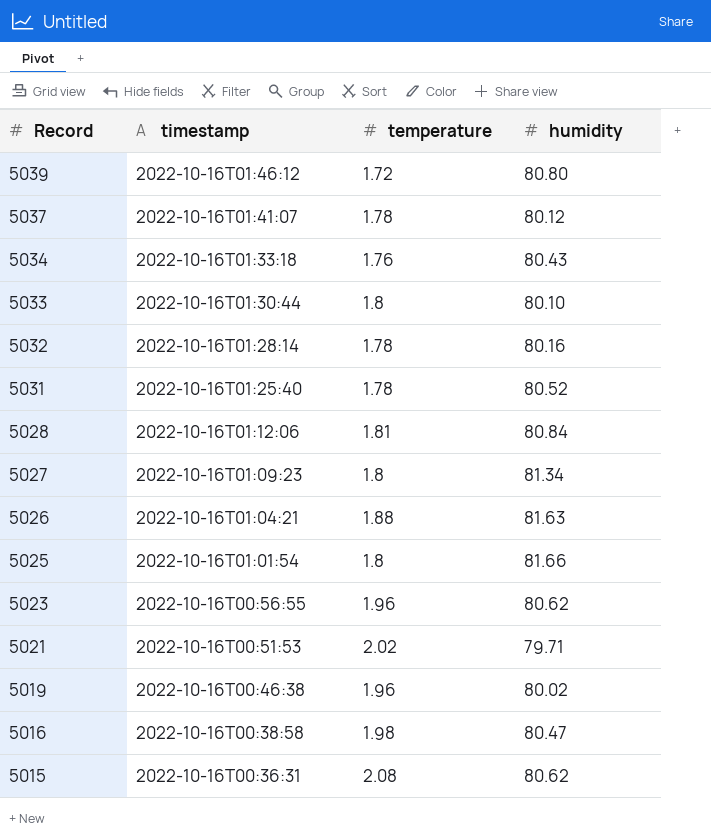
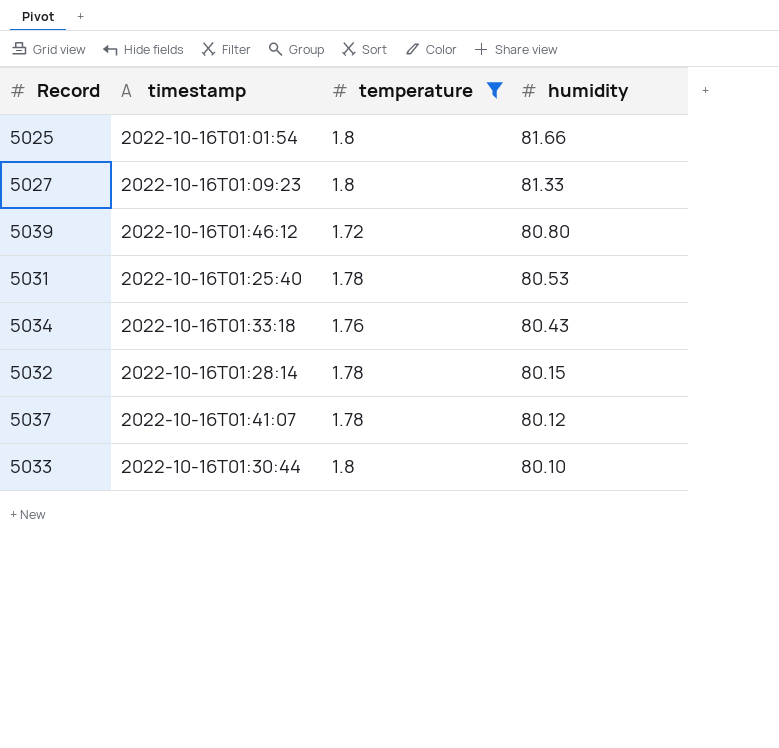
filter: none -> temperature <= 1.8
row order: Record descending -> humidity descending
5027 | humidity: 81.34 -> 81.33
5031 | humidity: 80.52 -> 80.53
5032 | humidity: 80.16 -> 80.15

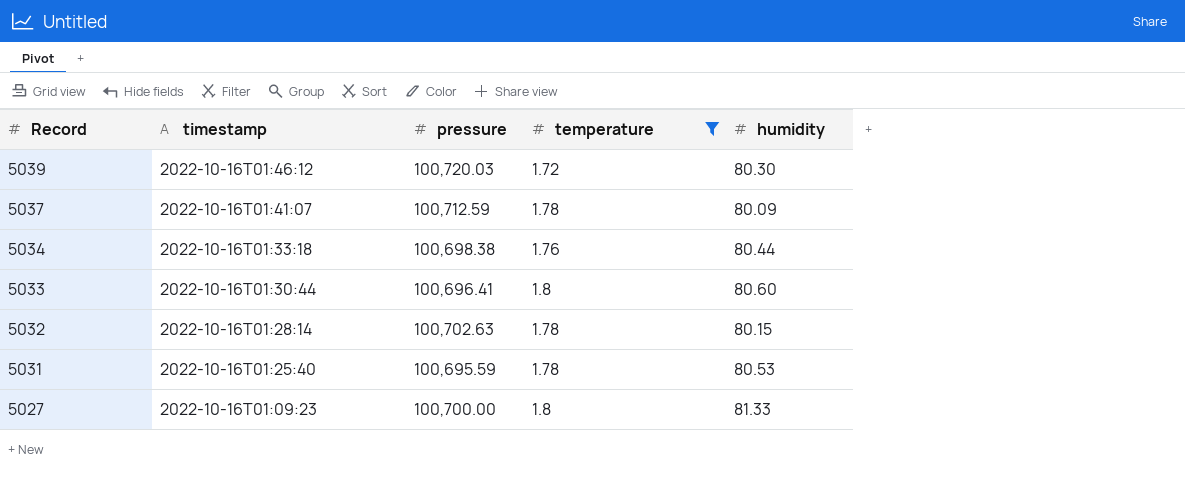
row order: humidity descending -> Record descending
column pressure | position: none -> 3
row 5025: 2022-10-16T01:01:54 | 1.8 | 81.66 -> none
5039 | humidity: 80.80 -> 80.30
5037 | humidity: 80.12 -> 80.09
5034 | humidity: 80.43 -> 80.44
5033 | humidity: 80.10 -> 80.60

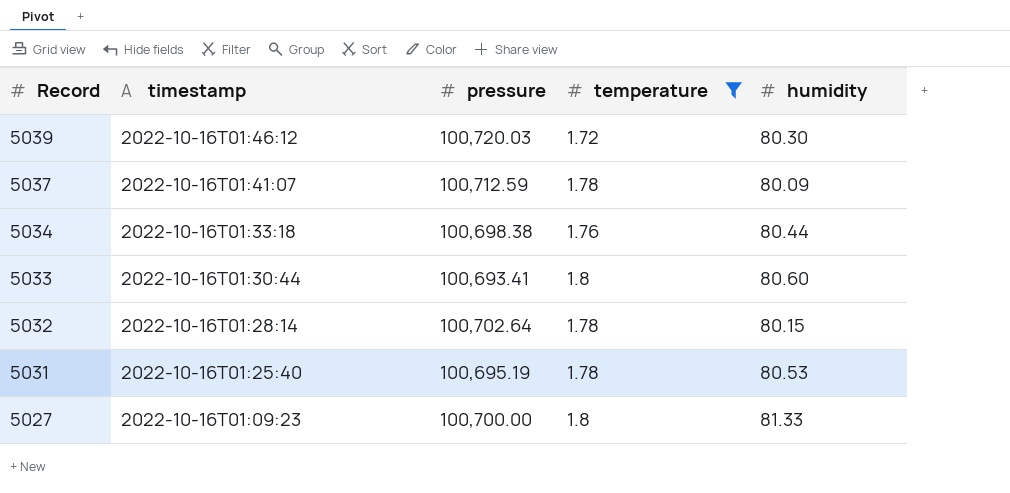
5033 | pressure: 100,696.41 -> 100,693.41
5032 | pressure: 100,702.63 -> 100,702.64
5031 | pressure: 100,695.59 -> 100,695.19

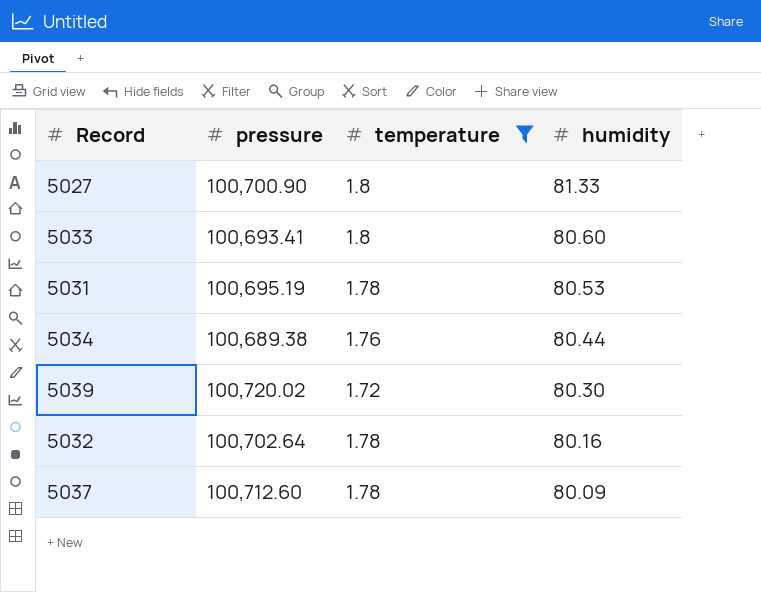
row order: Record descending -> humidity descending
column timestamp | position: 2 -> none
5027 | pressure: 100,700.00 -> 100,700.90
5034 | pressure: 100,698.38 -> 100,689.38
5039 | pressure: 100,720.03 -> 100,720.02
5032 | humidity: 80.15 -> 80.16
5037 | pressure: 100,712.59 -> 100,712.60

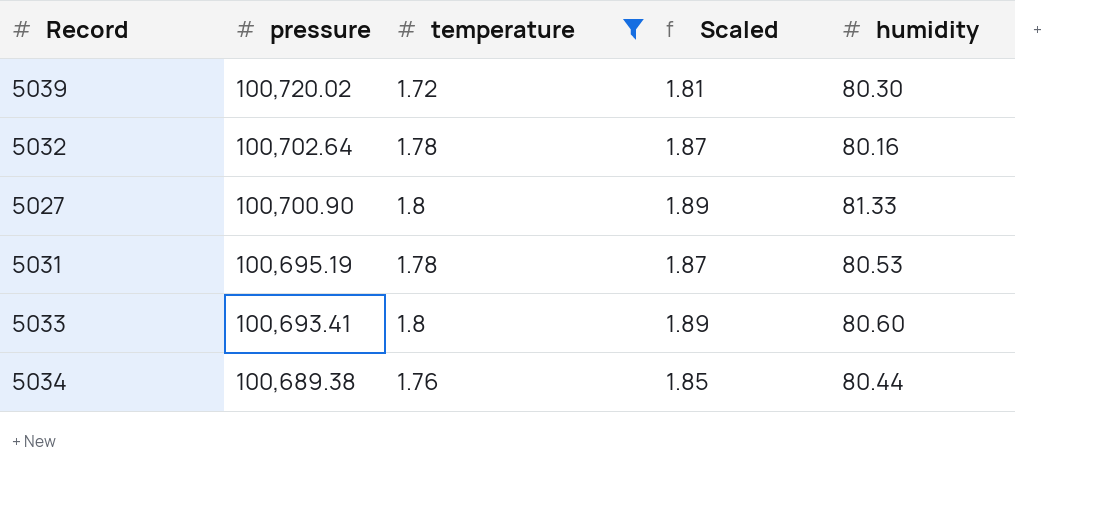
row order: humidity descending -> pressure descending
column Scaled | formula: none -> [temperature] * 1.05
row 5037: 100,712.60 | 1.78 | 80.09 -> none

